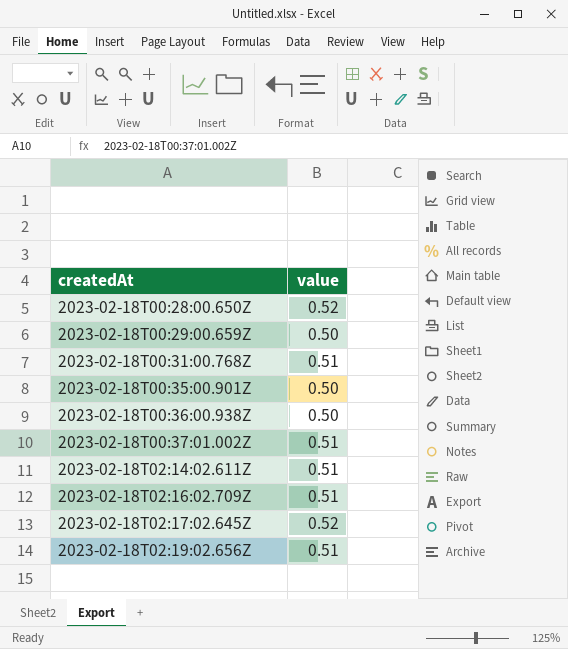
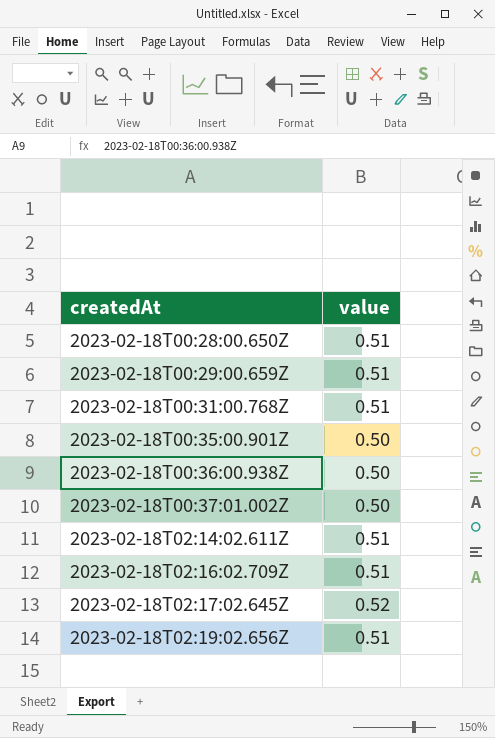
2023-02-18T00:28:00.650Z | value: 0.52 -> 0.51
2023-02-18T00:29:00.659Z | value: 0.50 -> 0.51
2023-02-18T00:37:01.002Z | value: 0.51 -> 0.50

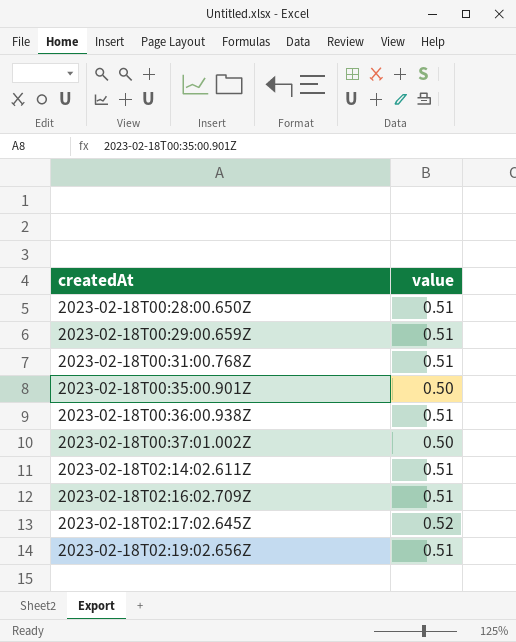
2023-02-18T00:36:00.938Z | value: 0.50 -> 0.51

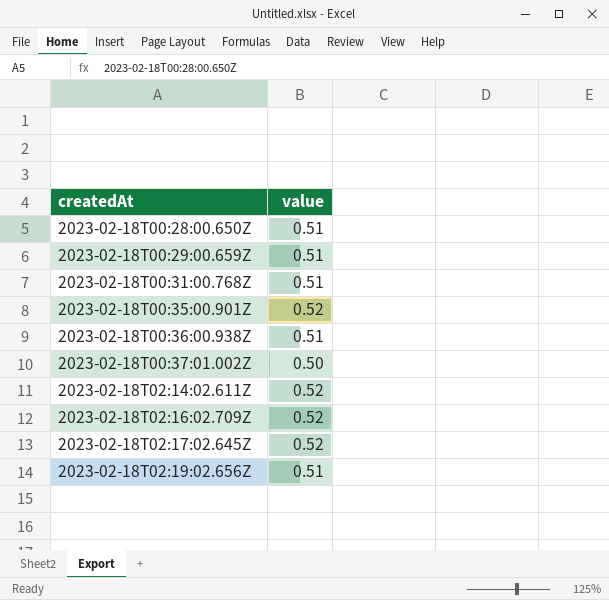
2023-02-18T00:35:00.901Z | value: 0.50 -> 0.52
2023-02-18T02:14:02.611Z | value: 0.51 -> 0.52
2023-02-18T02:16:02.709Z | value: 0.51 -> 0.52

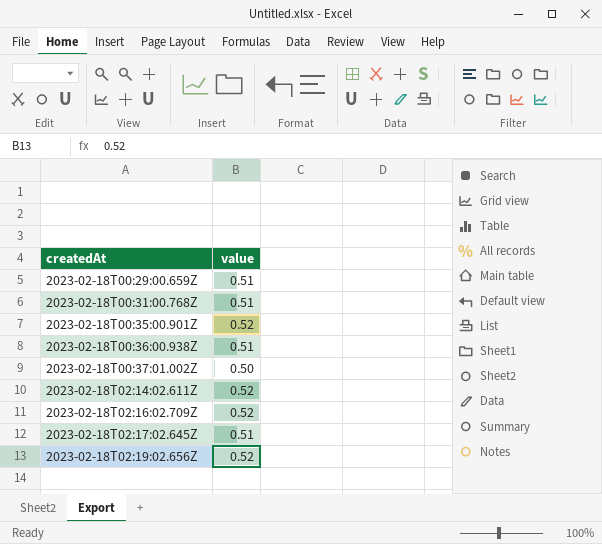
row 2023-02-18T00:28:00.650Z: 0.51 -> none
2023-02-18T02:17:02.645Z | value: 0.52 -> 0.51
2023-02-18T02:19:02.656Z | value: 0.51 -> 0.52

